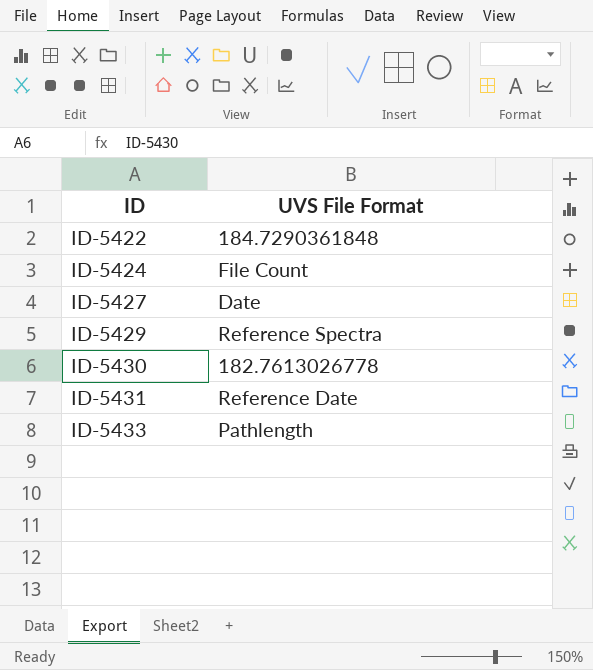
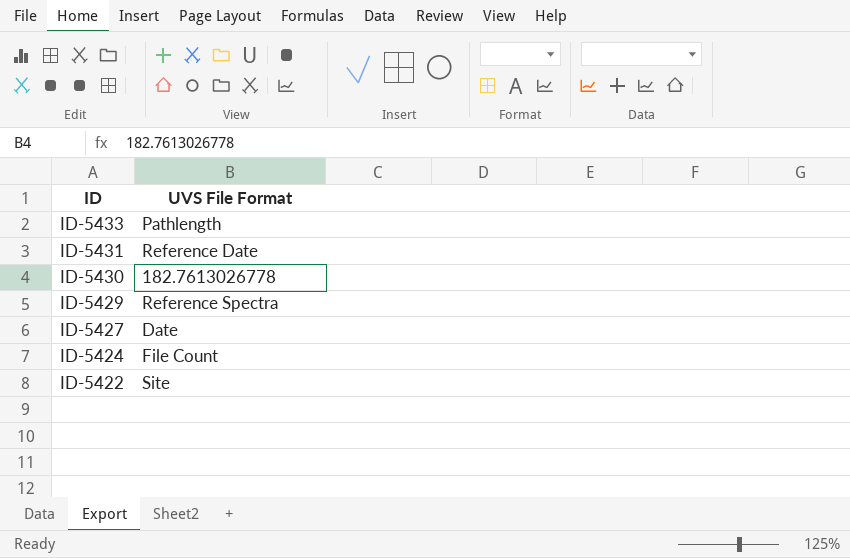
row order: ID ascending -> ID descending
ID-5422 | UVS File Format: 184.7290361848 -> Site

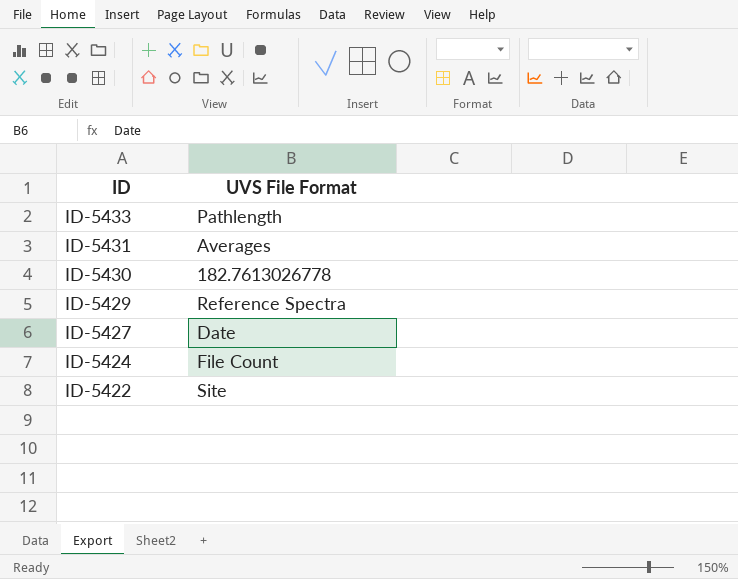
ID-5431 | UVS File Format: Reference Date -> Averages

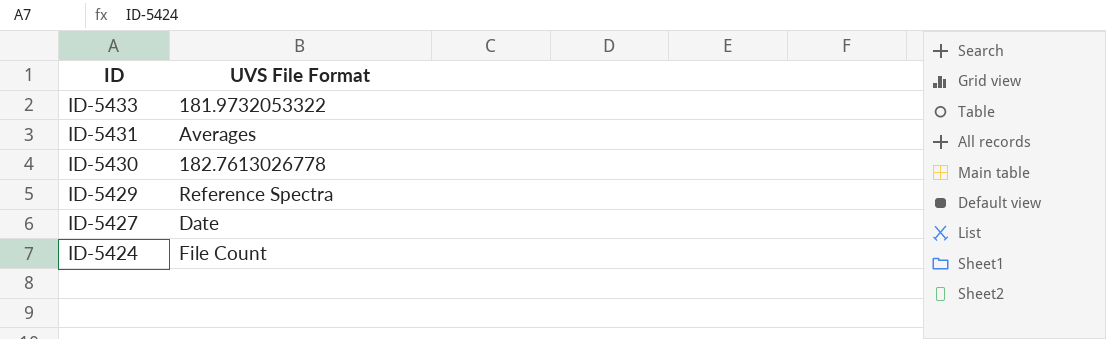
row ID-5422: Site -> none
ID-5433 | UVS File Format: Pathlength -> 181.9732053322

